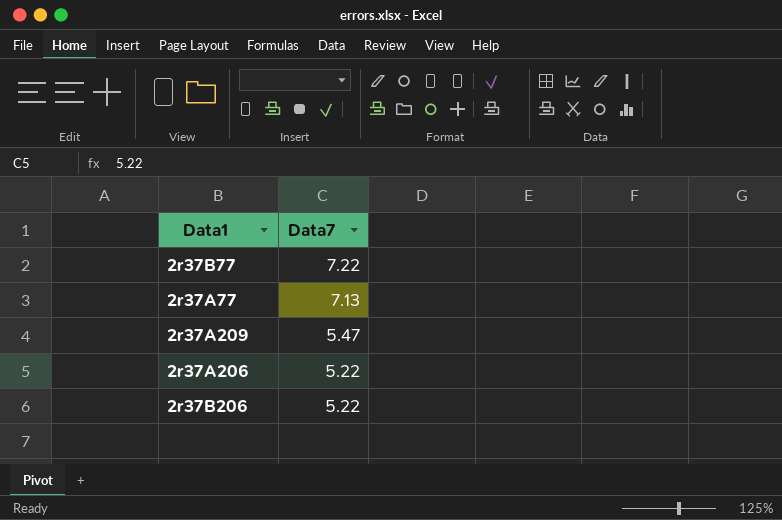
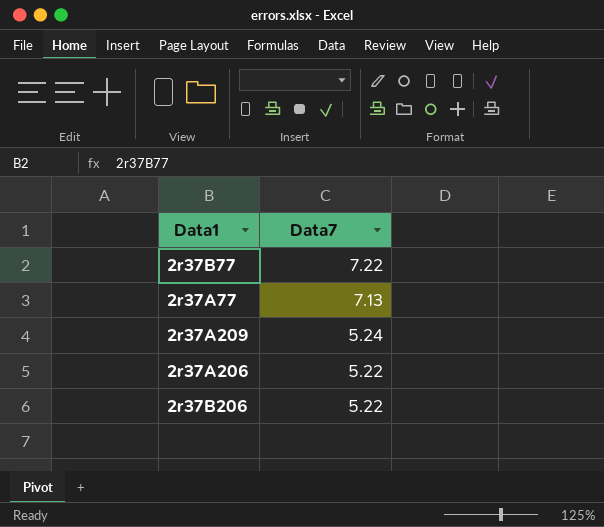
2r37A209 | Data7: 5.47 -> 5.24

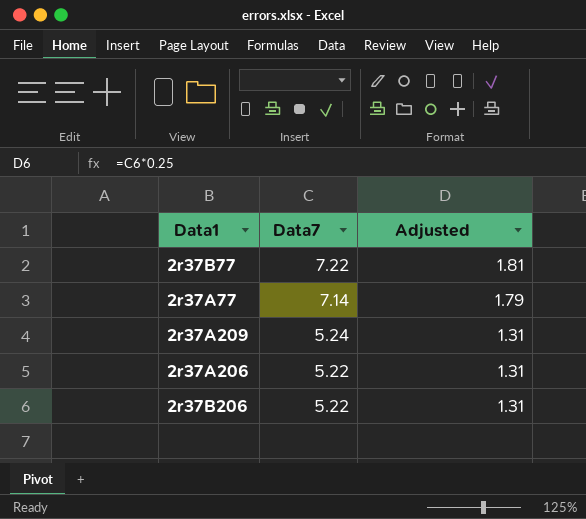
column Adjusted | formula: none -> [Data7] * 0.25
2r37A77 | Data7: 7.13 -> 7.14

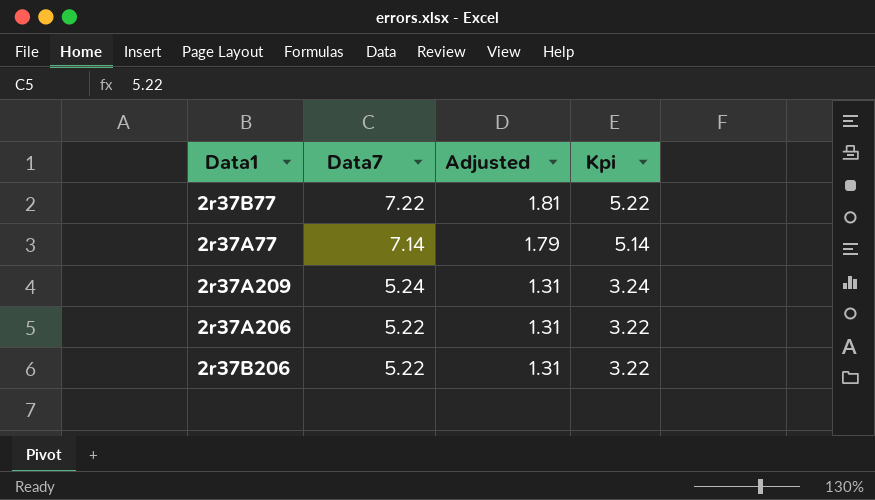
column Kpi | formula: none -> [Data7] - 2

